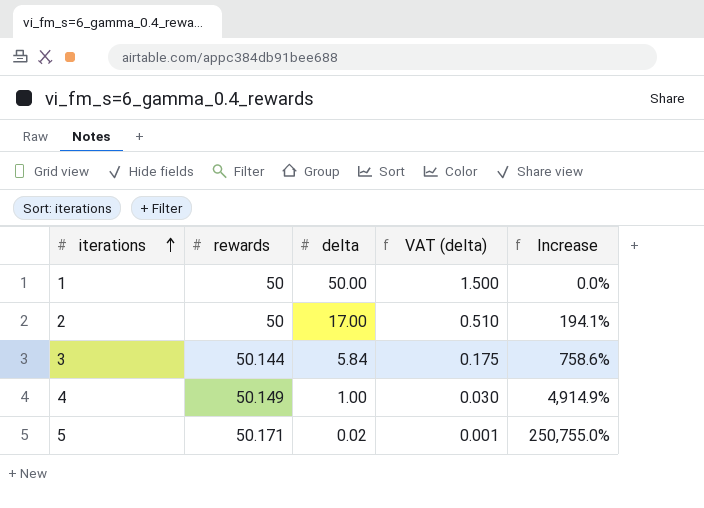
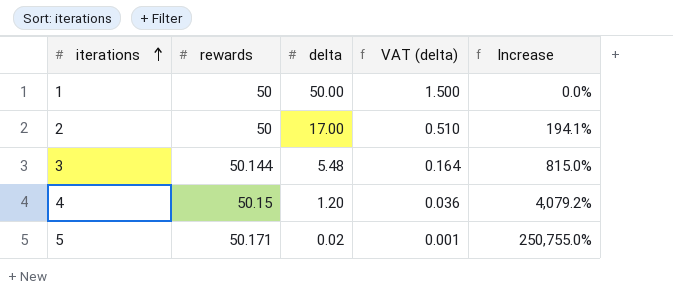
3 | delta: 5.84 -> 5.48
3 | VAT (delta): 0.175 -> 0.164
3 | Increase: 758.6% -> 815.0%
4 | rewards: 50.149 -> 50.15
4 | delta: 1.00 -> 1.20
4 | VAT (delta): 0.030 -> 0.036
4 | Increase: 4,914.9% -> 4,079.2%

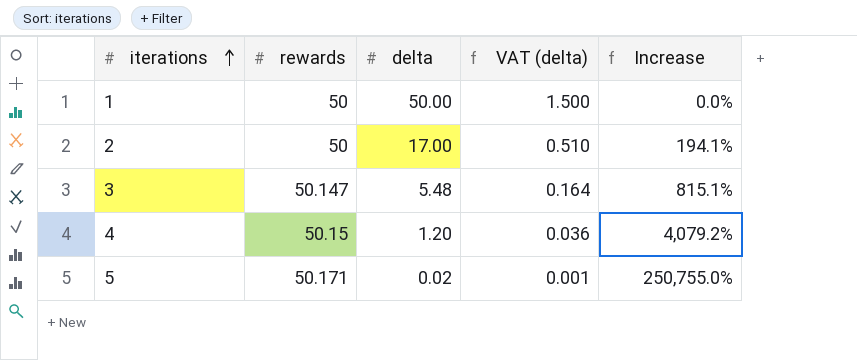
3 | rewards: 50.144 -> 50.147
3 | Increase: 815.0% -> 815.1%

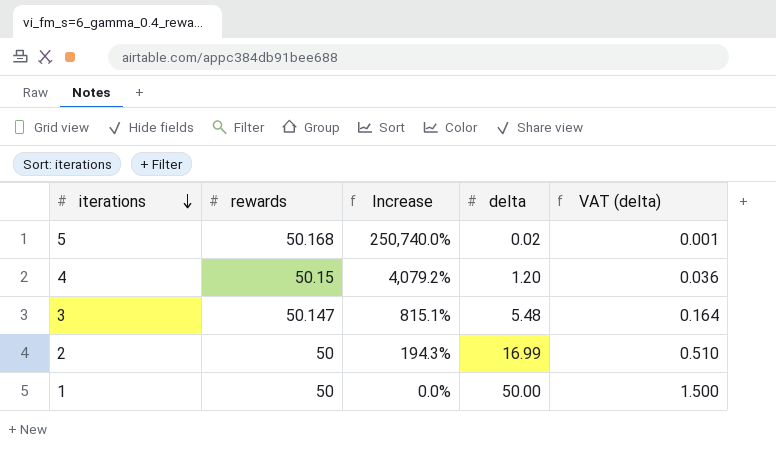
row order: iterations ascending -> iterations descending
column Increase | position: 5 -> 3
5 | rewards: 50.171 -> 50.168
5 | Increase: 250,755.0% -> 250,740.0%
2 | Increase: 194.1% -> 194.3%
2 | delta: 17.00 -> 16.99

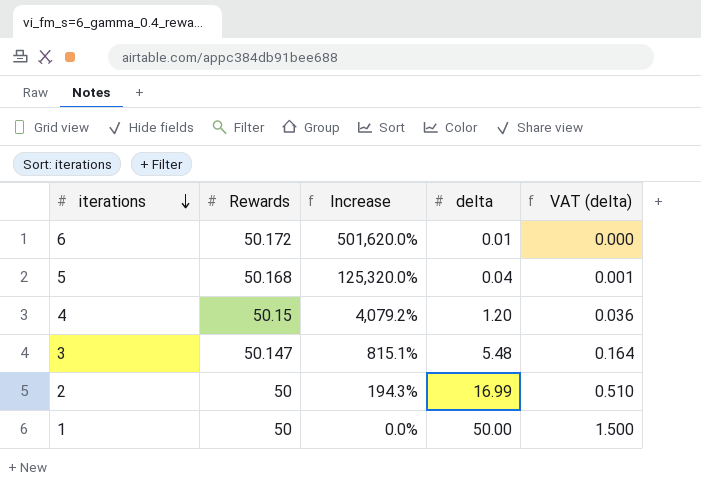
column name: rewards -> Rewards
row 6: none -> 50.172 | 501,620.0% | 0.01 | 0.000
5 | Increase: 250,740.0% -> 125,320.0%
5 | delta: 0.02 -> 0.04

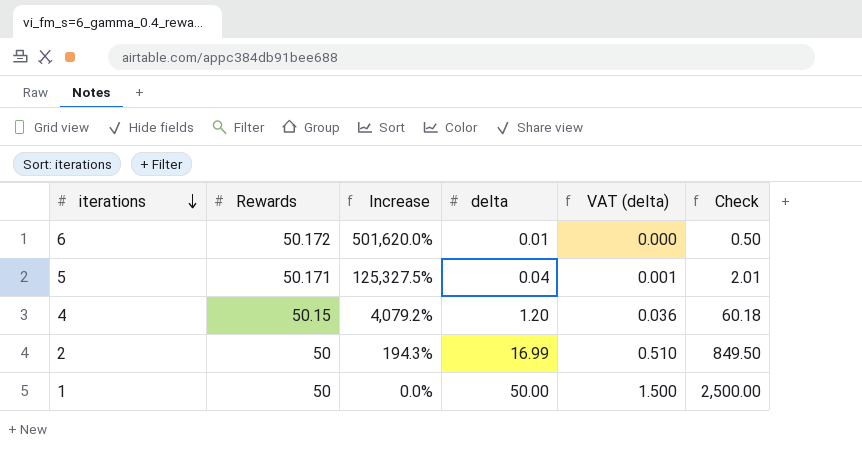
column Check | formula: none -> [Rewards] * [delta]
row 3: 50.147 | 815.1% | 5.48 | 0.164 -> none
5 | Rewards: 50.168 -> 50.171
5 | Increase: 125,320.0% -> 125,327.5%

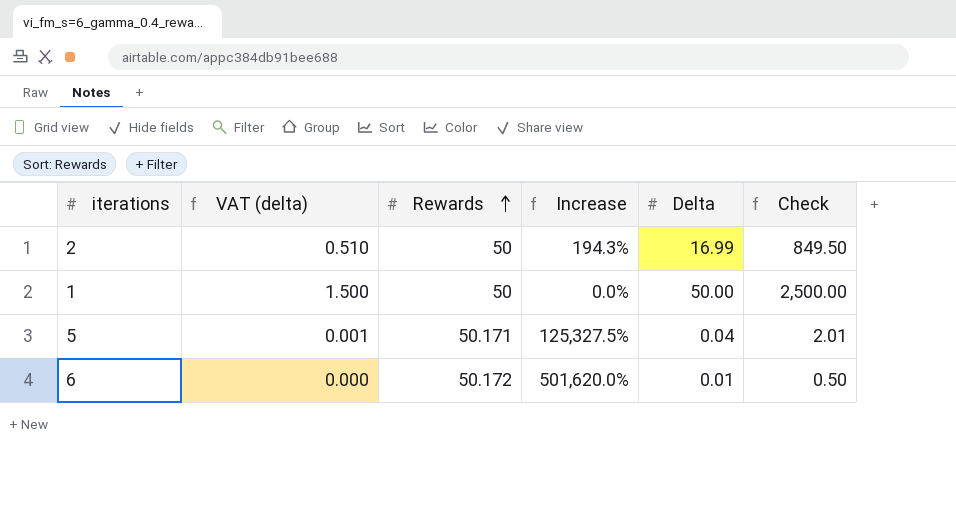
row order: iterations descending -> Rewards ascending
column VAT (delta) | position: 5 -> 2
column name: delta -> Delta
row 4: 50.15 | 4,079.2% | 1.20 | 0.036 | 60.18 -> none

